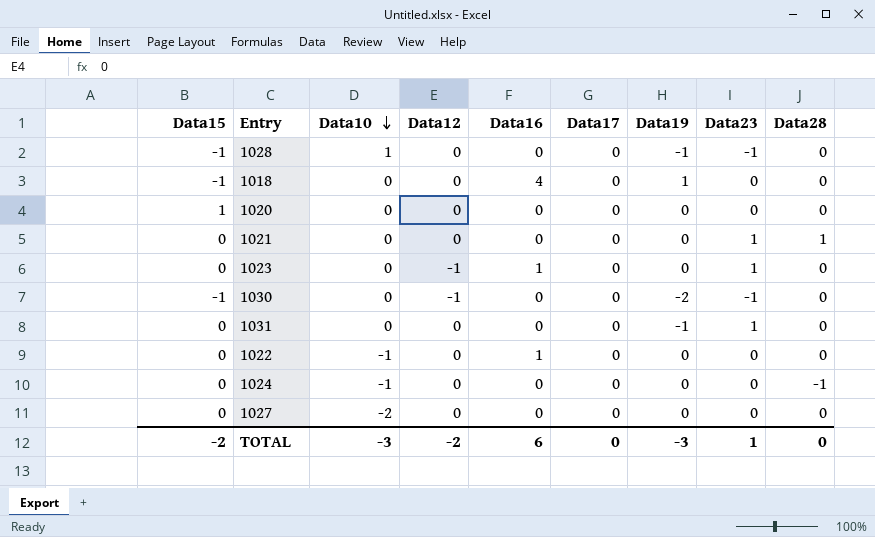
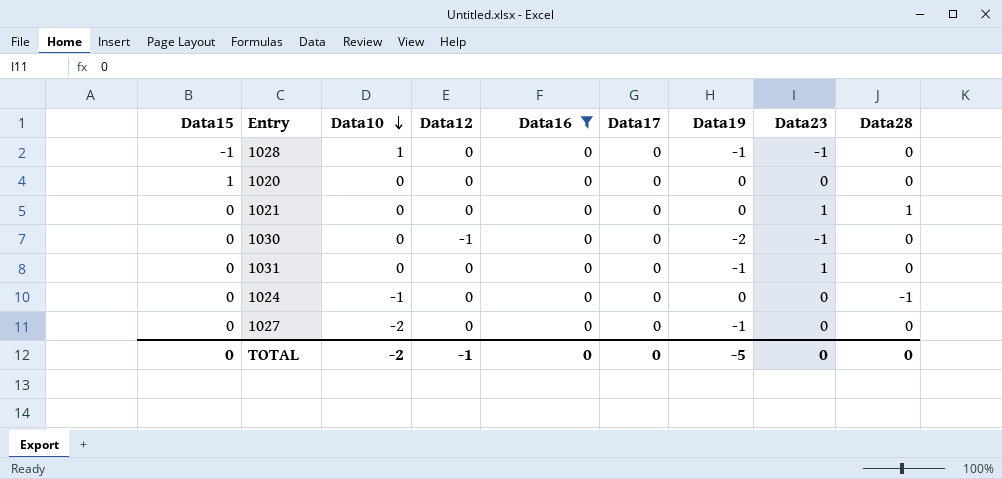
filter: none -> Data16 = 0
1030 | Data15: -1 -> 0
1027 | Data19: 0 -> -1
TOTAL | Data15: -2 -> 0
TOTAL | Data10: -3 -> -2
TOTAL | Data12: -2 -> -1
TOTAL | Data16: 6 -> 0
TOTAL | Data19: -3 -> -5
TOTAL | Data23: 1 -> 0

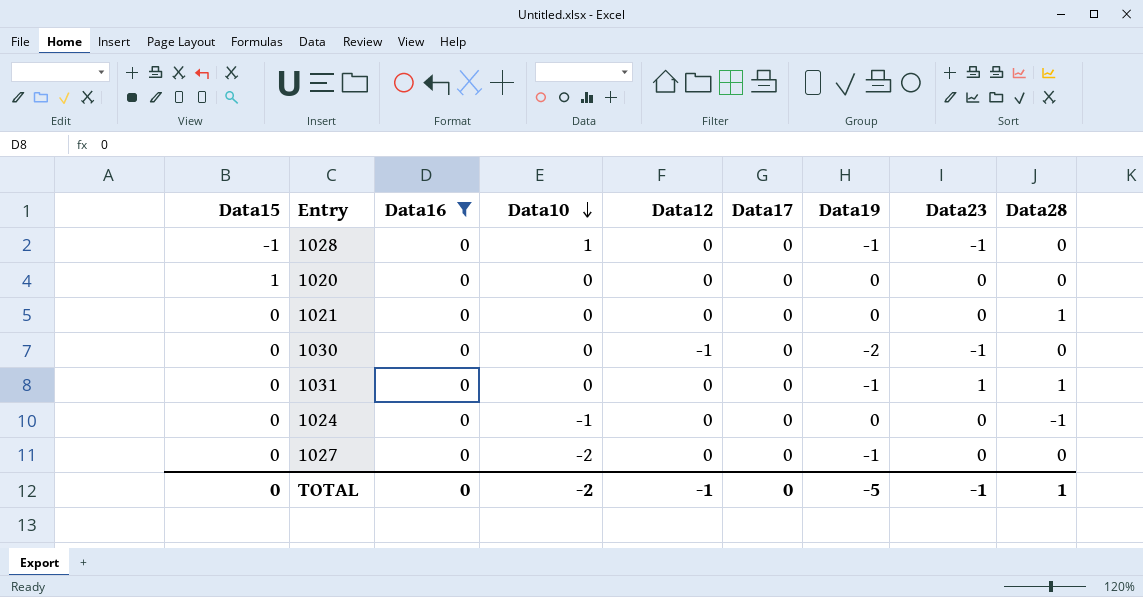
column Data16 | position: 5 -> 3
1021 | Data23: 1 -> 0
1031 | Data28: 0 -> 1
TOTAL | Data23: 0 -> -1
TOTAL | Data28: 0 -> 1

